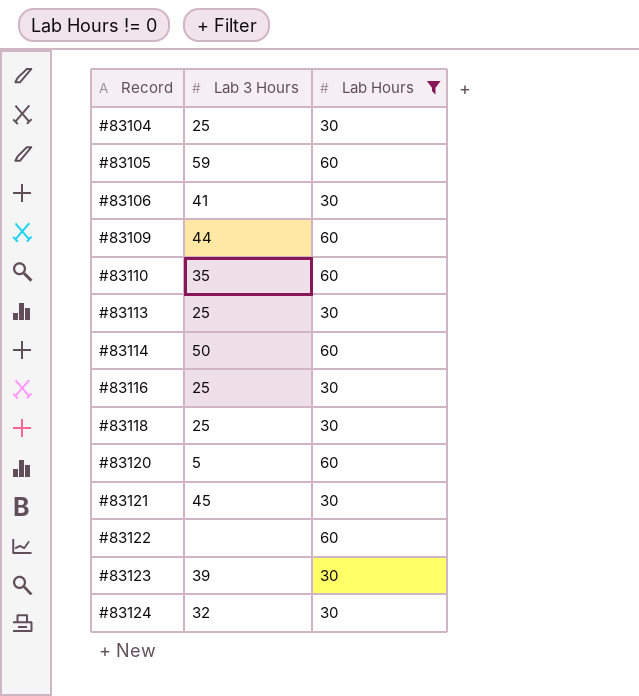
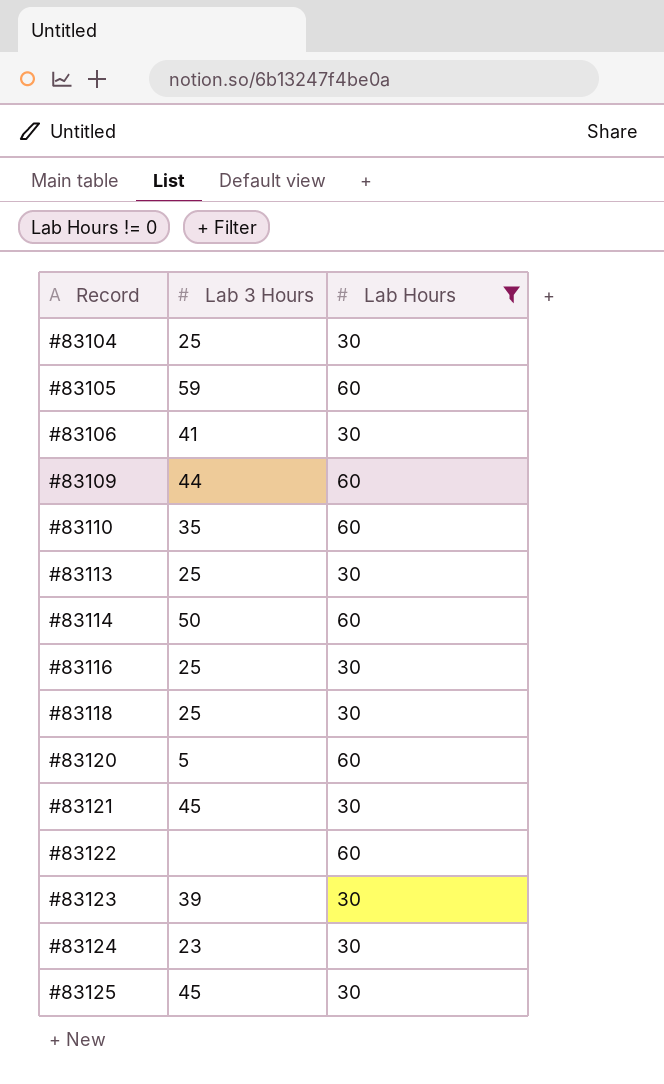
#83124 | Lab 3 Hours: 32 -> 23
row #83125: none -> 45 | 30

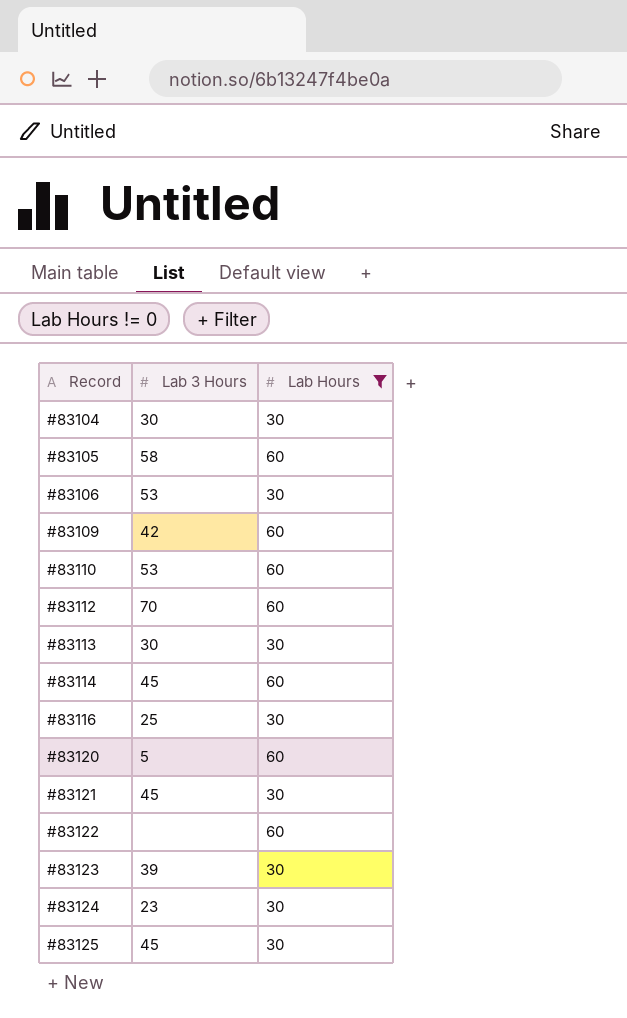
row #83118: 25 | 30 -> none
#83104 | Lab 3 Hours: 25 -> 30
#83105 | Lab 3 Hours: 59 -> 58
#83106 | Lab 3 Hours: 41 -> 53
#83109 | Lab 3 Hours: 44 -> 42
#83110 | Lab 3 Hours: 35 -> 53
row #83112: none -> 70 | 60
#83113 | Lab 3 Hours: 25 -> 30
#83114 | Lab 3 Hours: 50 -> 45

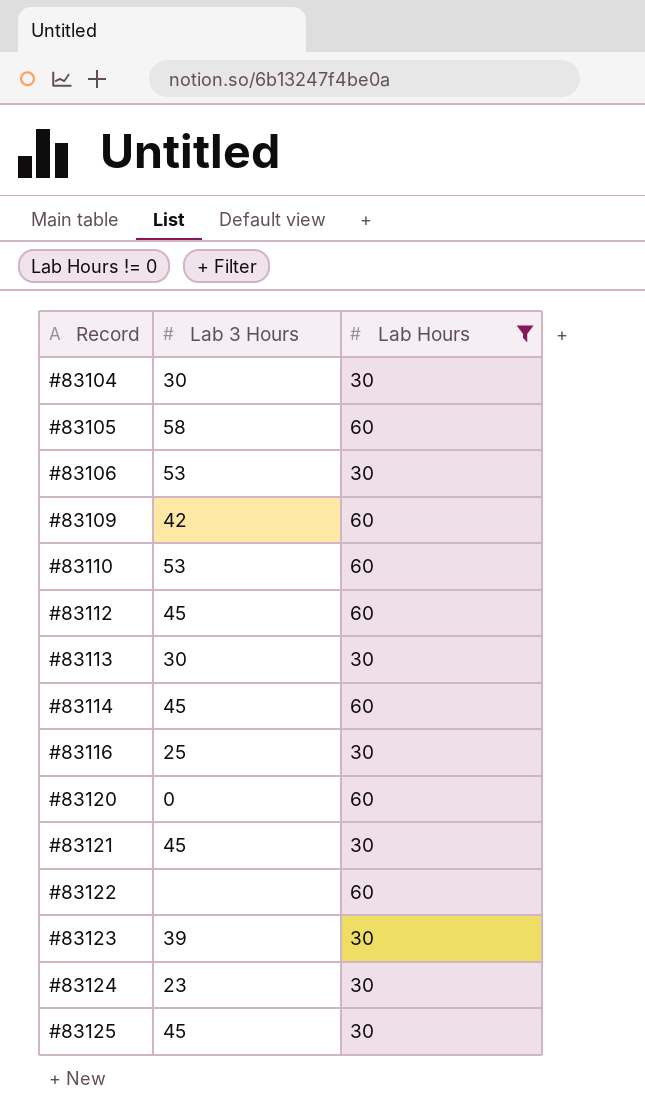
#83112 | Lab 3 Hours: 70 -> 45
#83120 | Lab 3 Hours: 5 -> 0

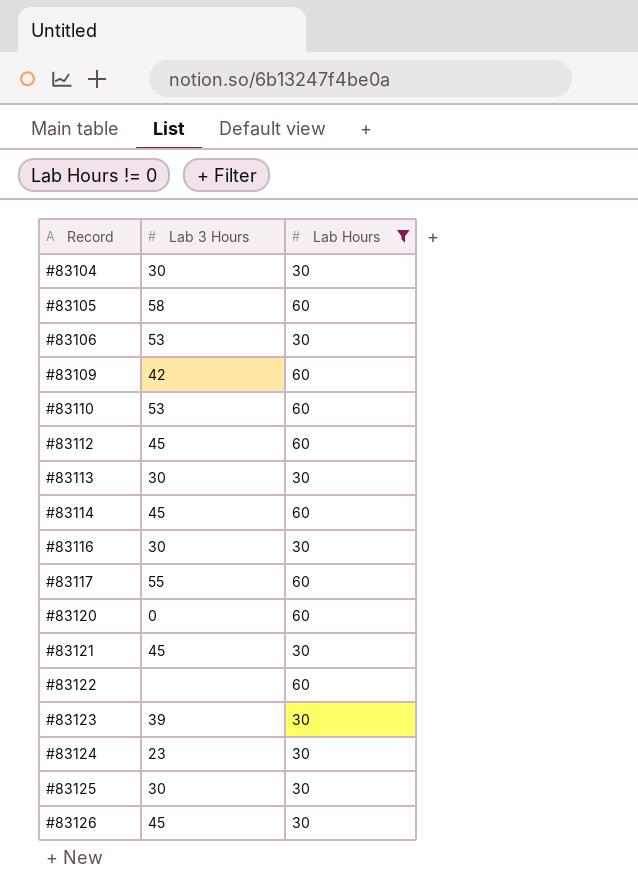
#83116 | Lab 3 Hours: 25 -> 30
row #83117: none -> 55 | 60
#83125 | Lab 3 Hours: 45 -> 30
row #83126: none -> 45 | 30

